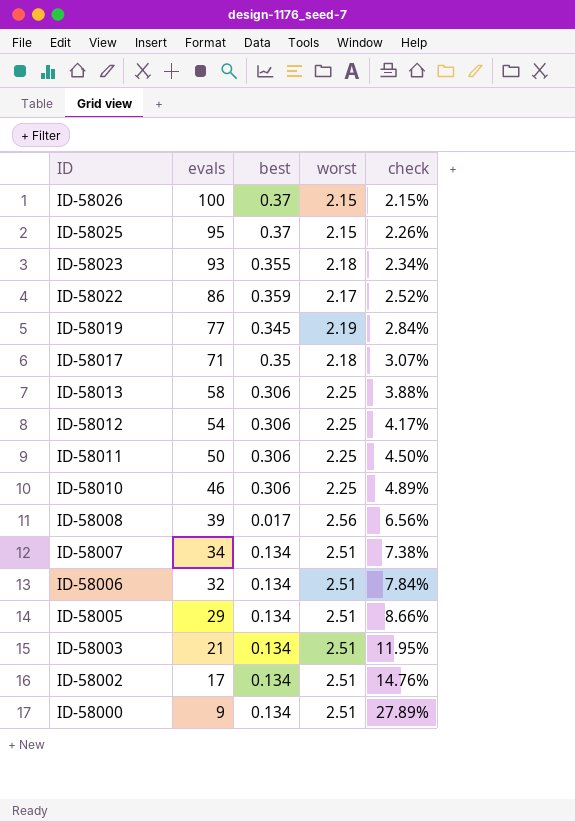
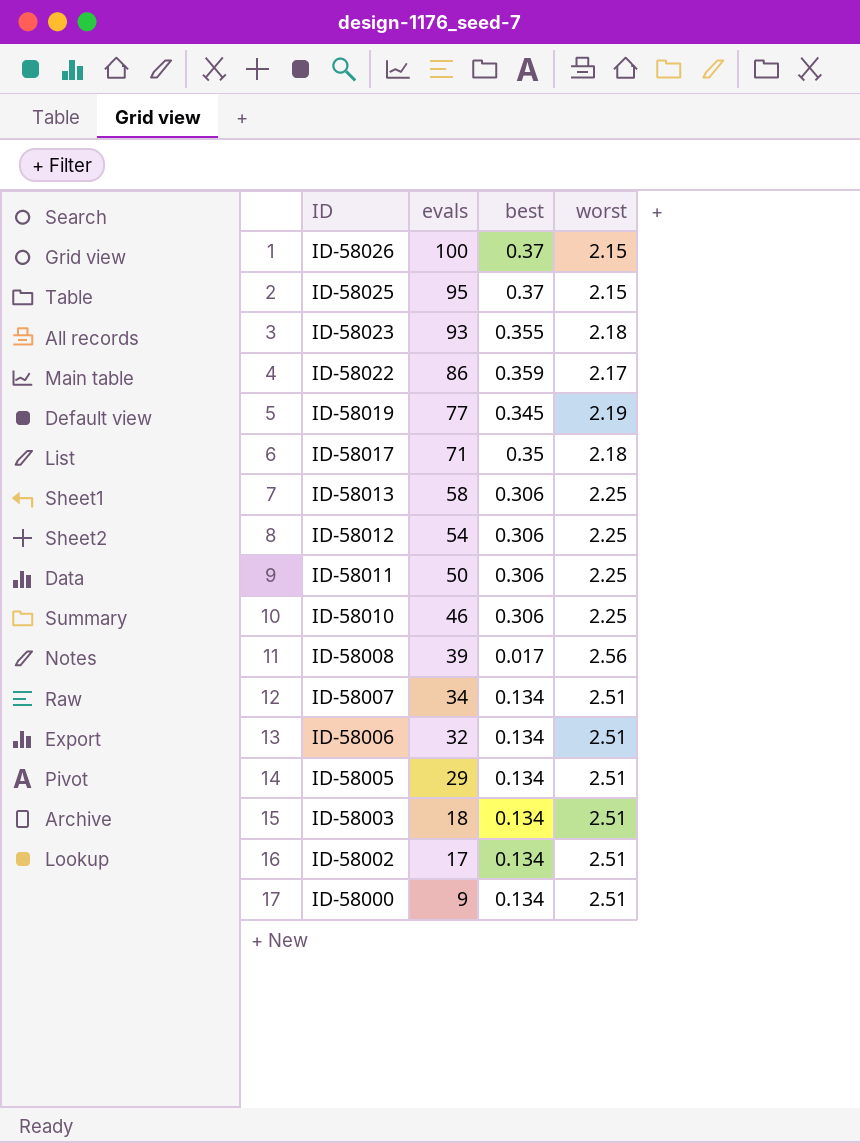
column check | formula: [worst] / [evals] -> none
ID-58003 | evals: 21 -> 18

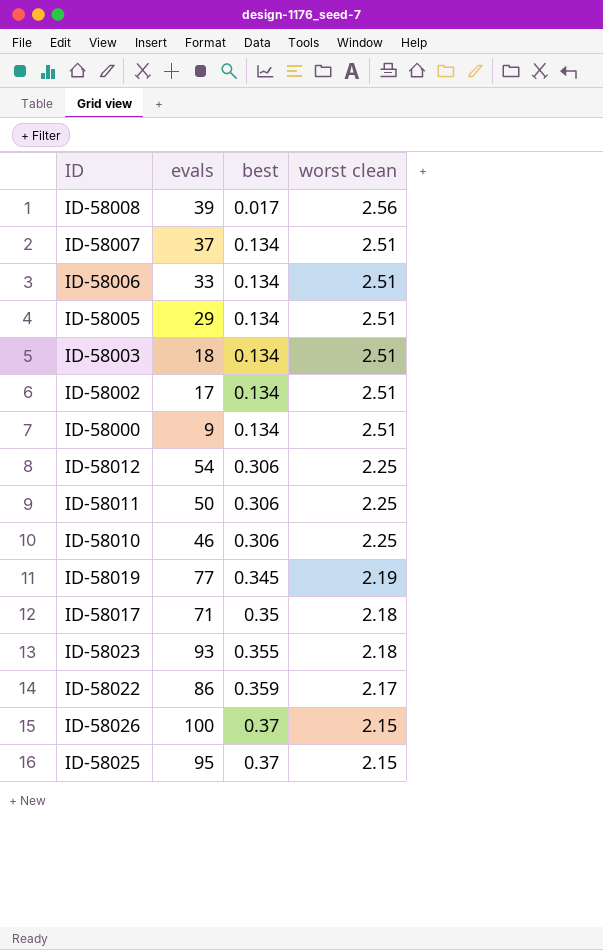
row order: ID descending -> best ascending
column name: worst -> worst clean
row ID-58013: 58 | 0.306 | 2.25 -> none
ID-58007 | evals: 34 -> 37
ID-58006 | evals: 32 -> 33

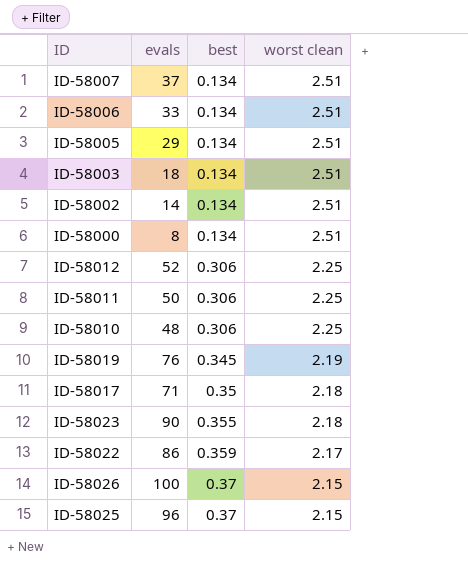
row ID-58008: 39 | 0.017 | 2.56 -> none
ID-58002 | evals: 17 -> 14
ID-58000 | evals: 9 -> 8
ID-58012 | evals: 54 -> 52
ID-58010 | evals: 46 -> 48
ID-58019 | evals: 77 -> 76
ID-58023 | evals: 93 -> 90
ID-58025 | evals: 95 -> 96

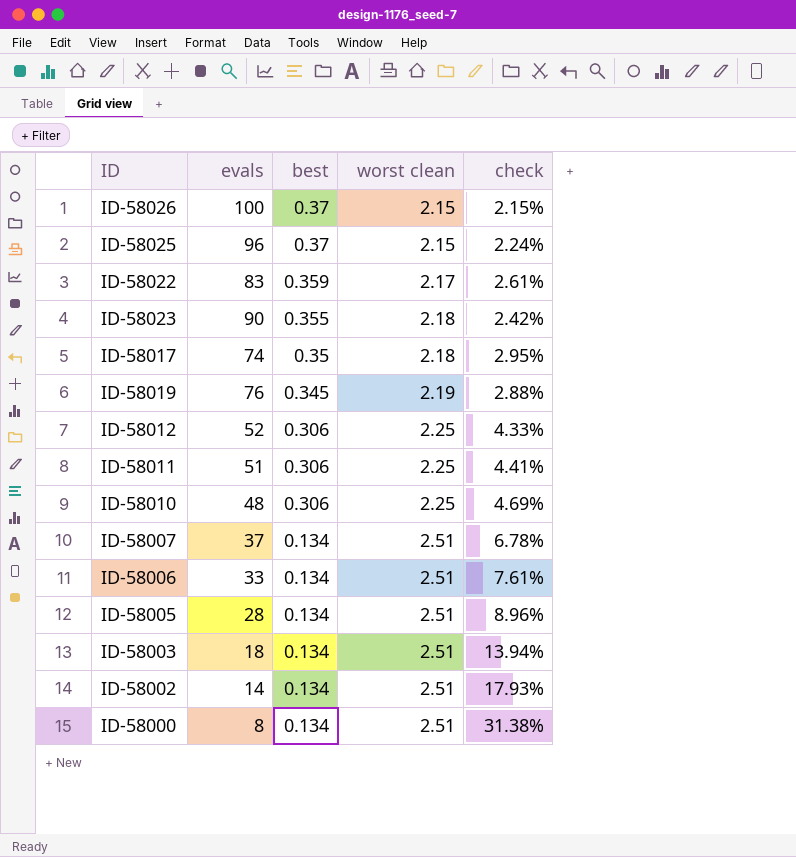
row order: best ascending -> best descending
column check | formula: none -> [worst clean] / [evals]
ID-58022 | evals: 86 -> 83
ID-58017 | evals: 71 -> 74
ID-58011 | evals: 50 -> 51
ID-58005 | evals: 29 -> 28

